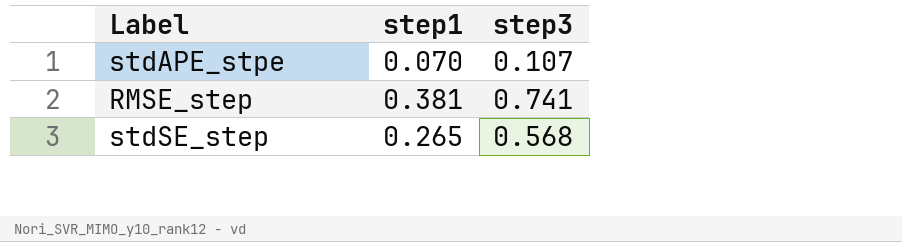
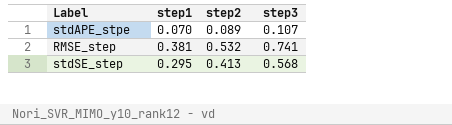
column step2 | position: none -> 3
stdSE_step | step1: 0.265 -> 0.295

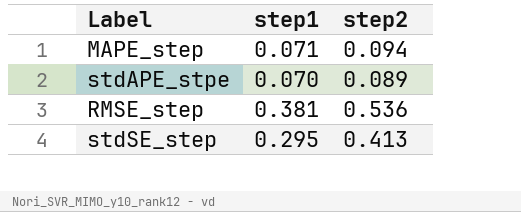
column step3 | position: 4 -> none
row MAPE_step: none -> 0.071 | 0.094
RMSE_step | step2: 0.532 -> 0.536

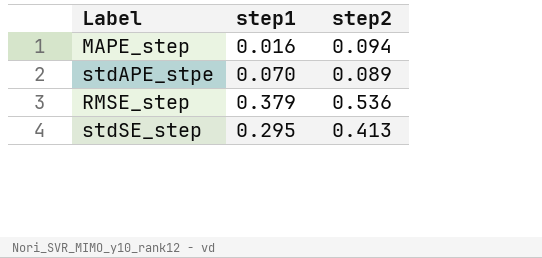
MAPE_step | step1: 0.071 -> 0.016
RMSE_step | step1: 0.381 -> 0.379

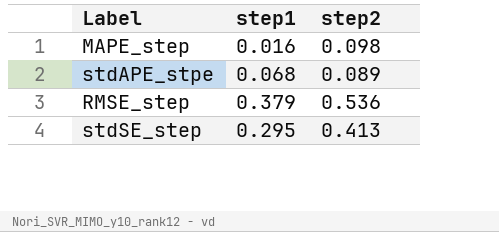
MAPE_step | step2: 0.094 -> 0.098
stdAPE_stpe | step1: 0.070 -> 0.068

